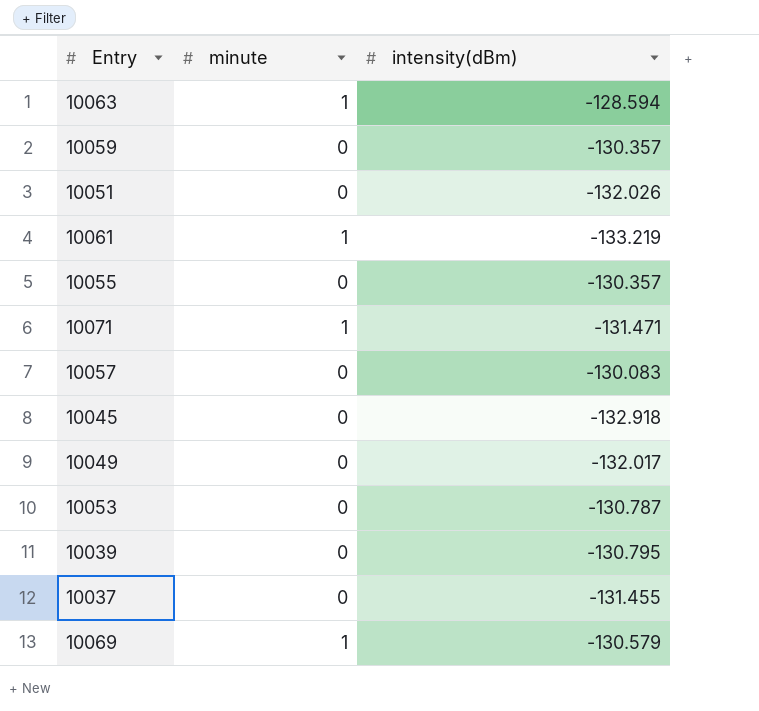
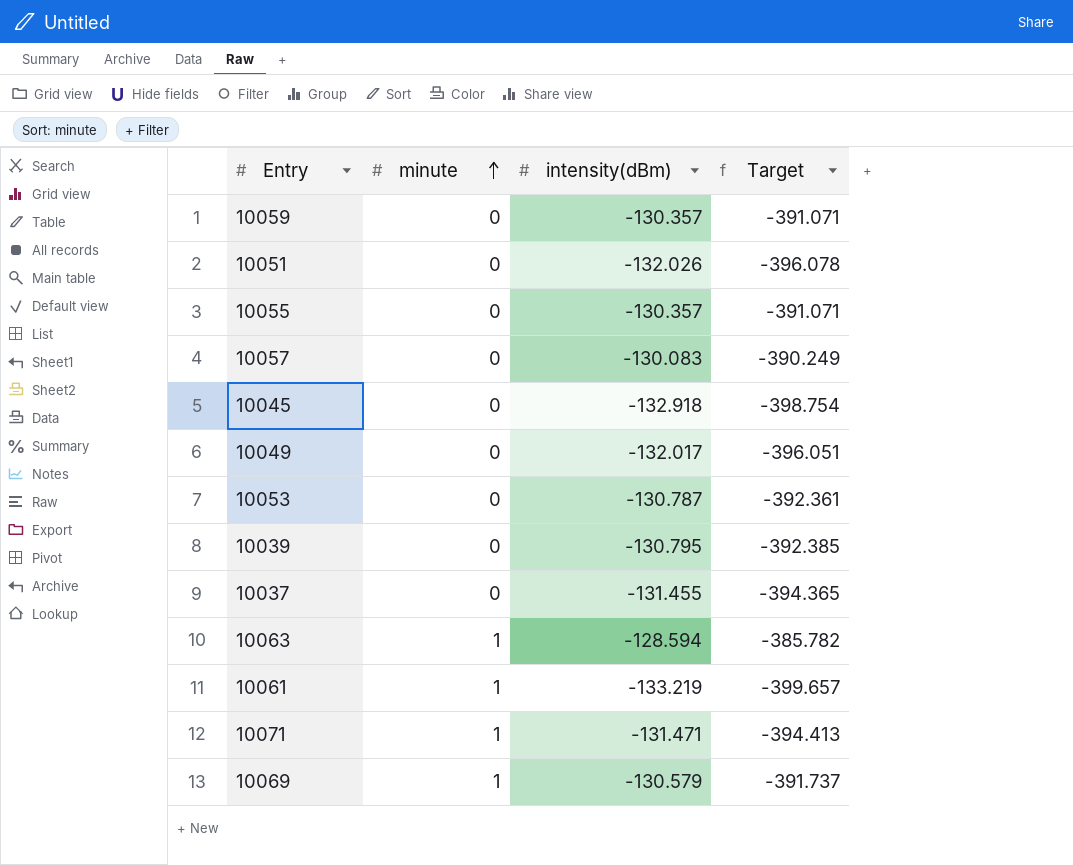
row order: none -> minute ascending
column Target | formula: none -> [intensity(dBm)] * 3

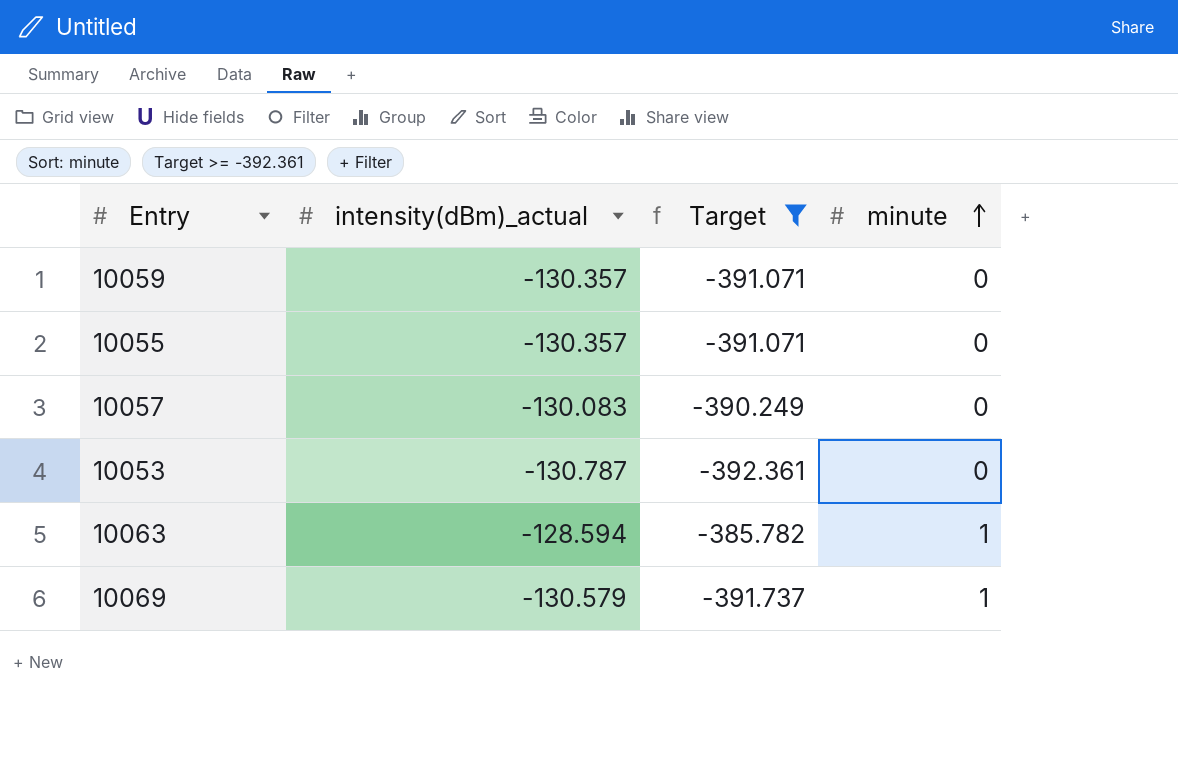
filter: none -> Target >= -392.361
column name: intensity(dBm) -> intensity(dBm)_actual
column minute | position: 2 -> 4

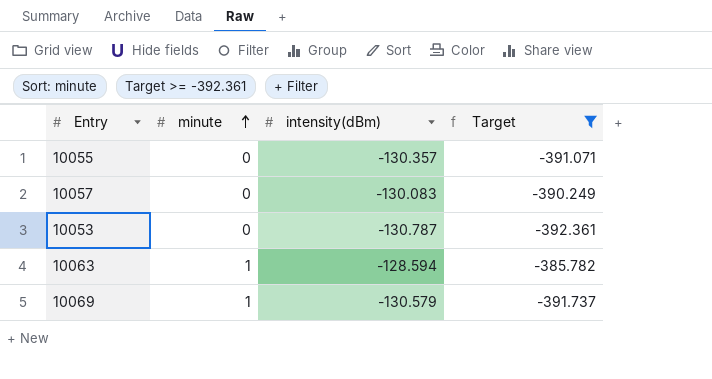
column minute | position: 4 -> 2
column name: intensity(dBm)_actual -> intensity(dBm)
row 10059: -130.357 | -391.071 | 0 -> none

